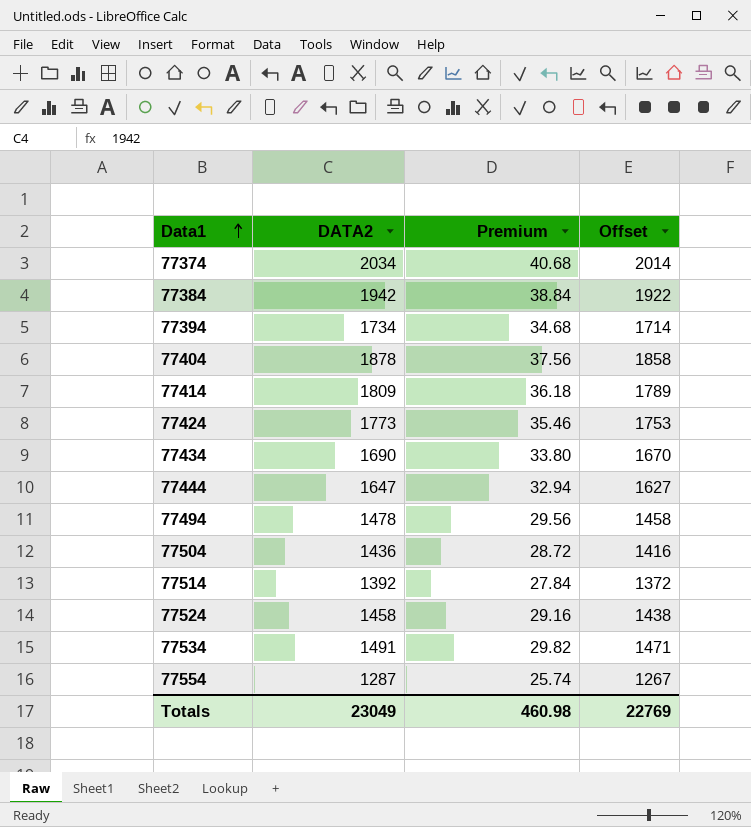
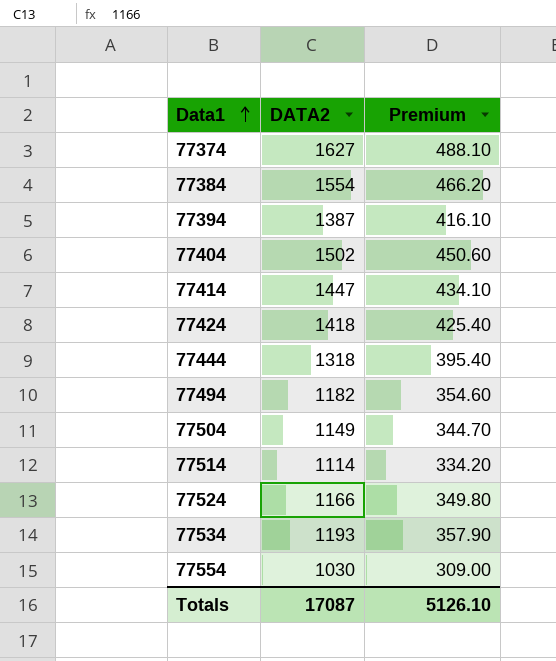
column Offset | formula: [DATA2] - 20 -> none
column Premium | formula: [DATA2] * 0.02 -> [DATA2] * 0.3
row 77434: 1690 | 33.80 | 1670 -> none
77374 | DATA2: 2034 -> 1627
77384 | DATA2: 1942 -> 1554
77394 | DATA2: 1734 -> 1387
77404 | DATA2: 1878 -> 1502
77414 | DATA2: 1809 -> 1447
77424 | DATA2: 1773 -> 1418
77444 | DATA2: 1647 -> 1318
77494 | DATA2: 1478 -> 1182
77504 | DATA2: 1436 -> 1149
77514 | DATA2: 1392 -> 1114
77524 | DATA2: 1458 -> 1166
77534 | DATA2: 1491 -> 1193
77554 | DATA2: 1287 -> 1030
Totals | DATA2: 23049 -> 17087
Totals | Premium: 460.98 -> 5126.10

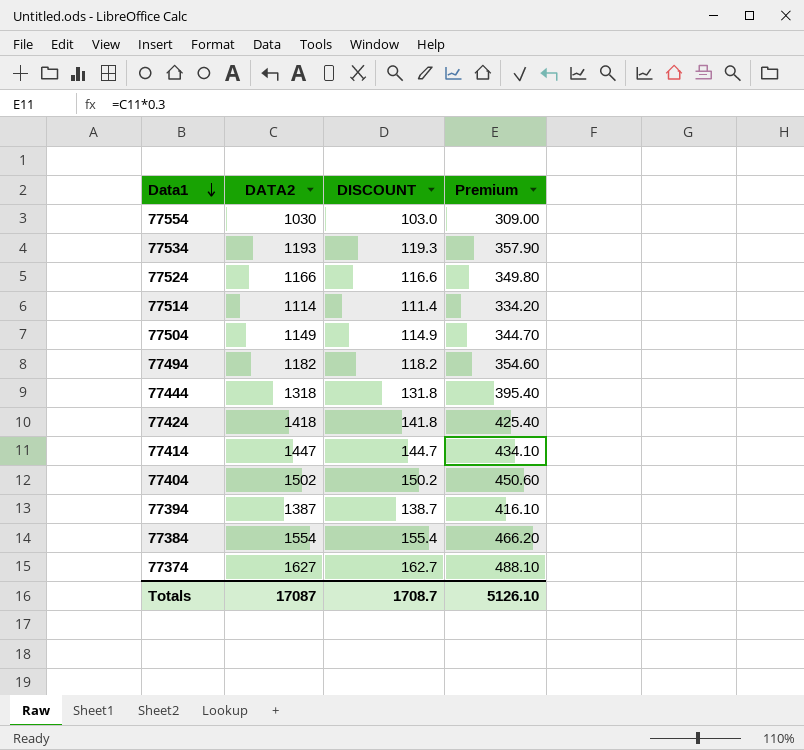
row order: Data1 ascending -> Data1 descending
column DISCOUNT | formula: none -> [DATA2] * 0.1

